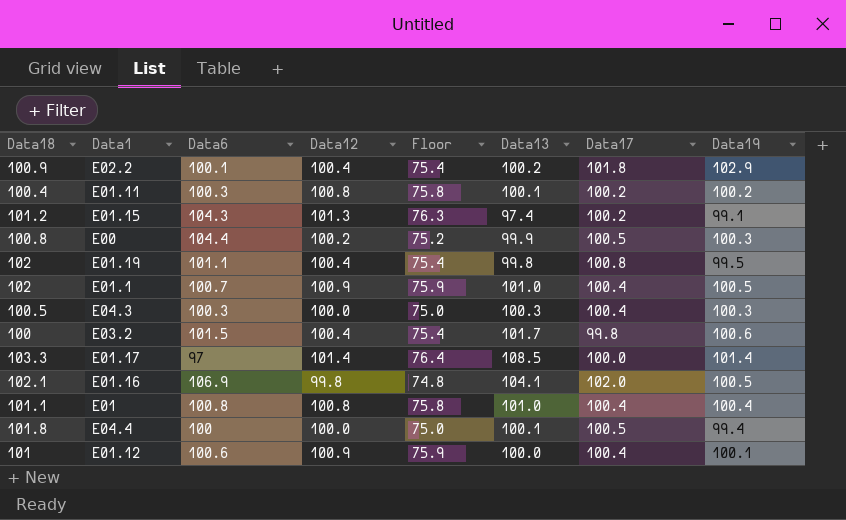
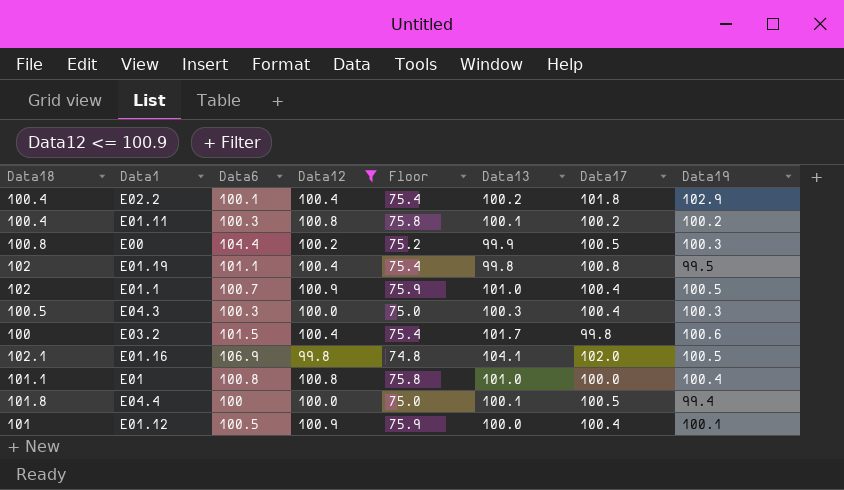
filter: none -> Data12 <= 100.9
E02.2 | Data18: 100.9 -> 100.4
E01 | Data17: 100.4 -> 100.0
E01.12 | Data6: 100.6 -> 100.5

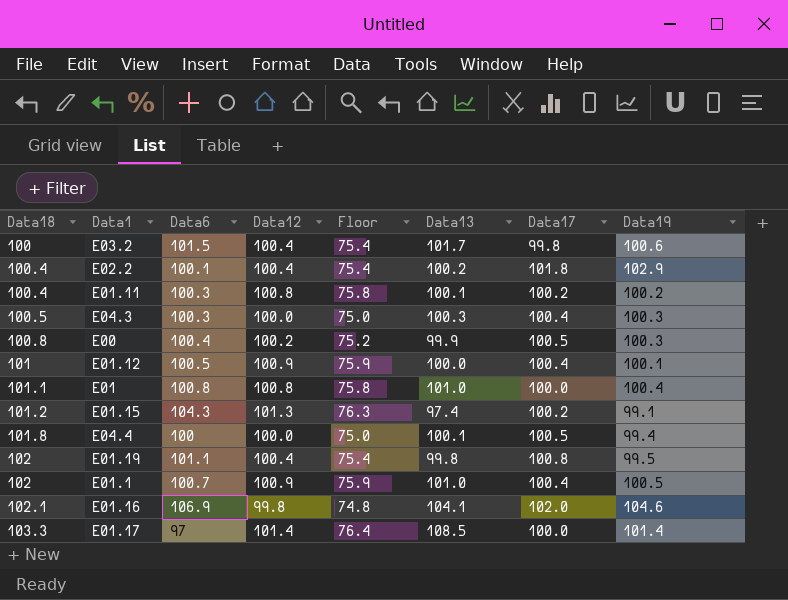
filter: Data12 <= 100.9 -> none
row order: none -> Data18 ascending
E00 | Data6: 104.4 -> 100.4
E01.16 | Data19: 100.5 -> 104.6

